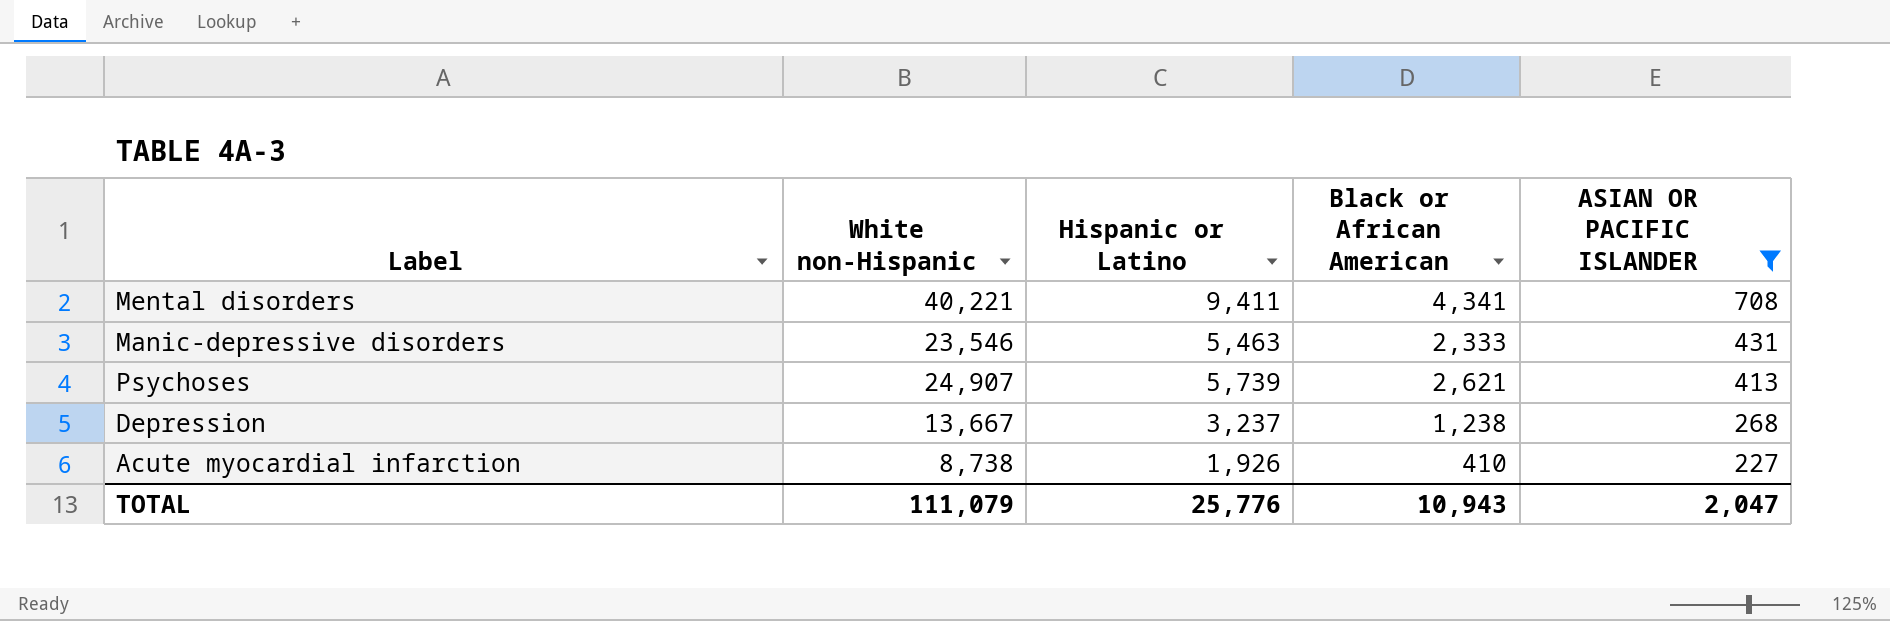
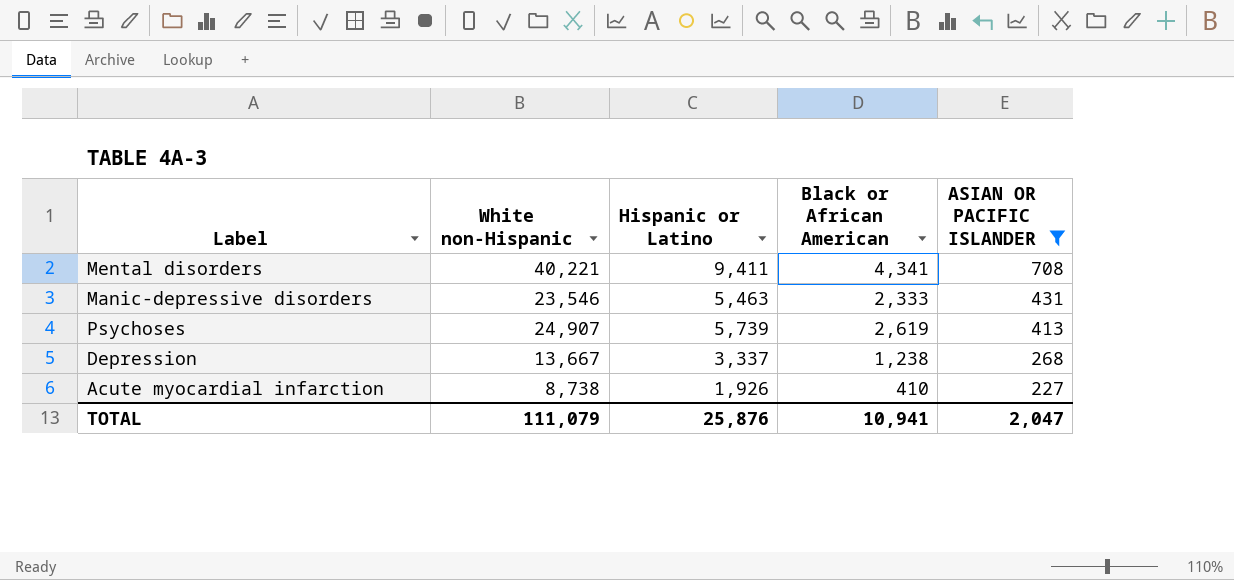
Psychoses | Black or African American: 2,621 -> 2,619
Depression | Hispanic or Latino: 3,237 -> 3,337
TOTAL | Hispanic or Latino: 25,776 -> 25,876
TOTAL | Black or African American: 10,943 -> 10,941

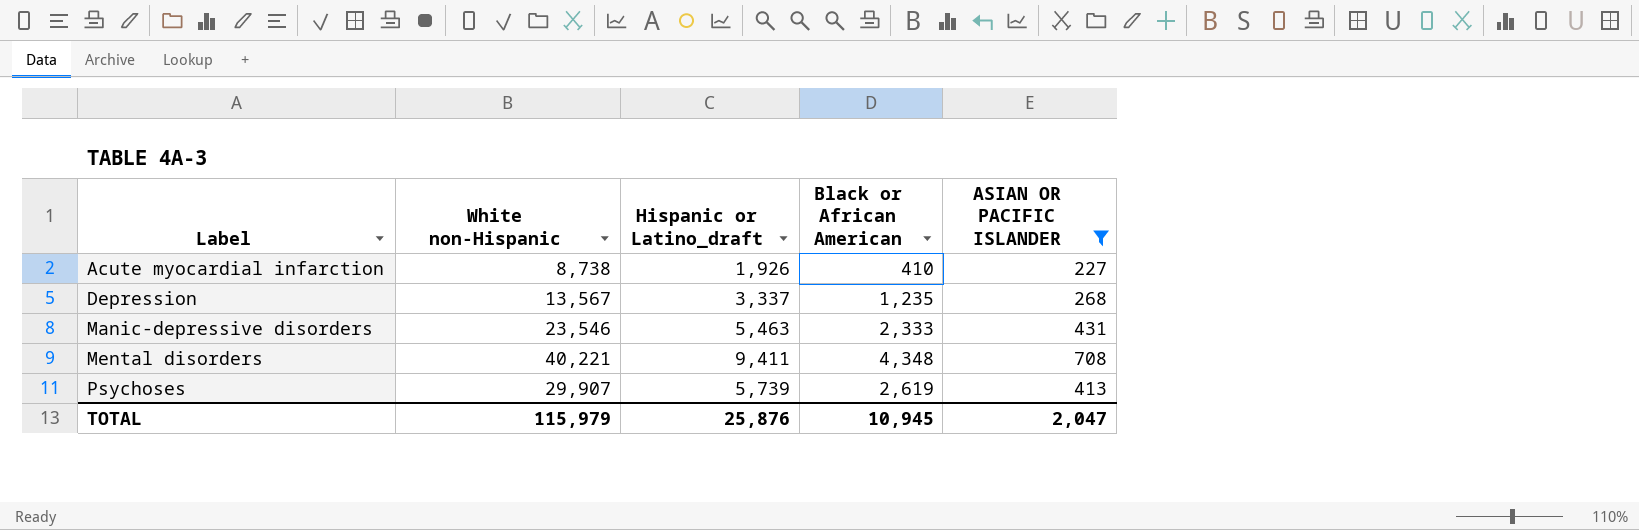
row order: ASIAN OR PACIFIC ISLANDER descending -> Label ascending
column name: Hispanic or Latino -> Hispanic or Latino_draft
Depression | White non-Hispanic: 13,667 -> 13,567
Depression | Black or African American: 1,238 -> 1,235
Mental disorders | Black or African American: 4,341 -> 4,348
Psychoses | White non-Hispanic: 24,907 -> 29,907
TOTAL | White non-Hispanic: 111,079 -> 115,979
TOTAL | Black or African American: 10,941 -> 10,945

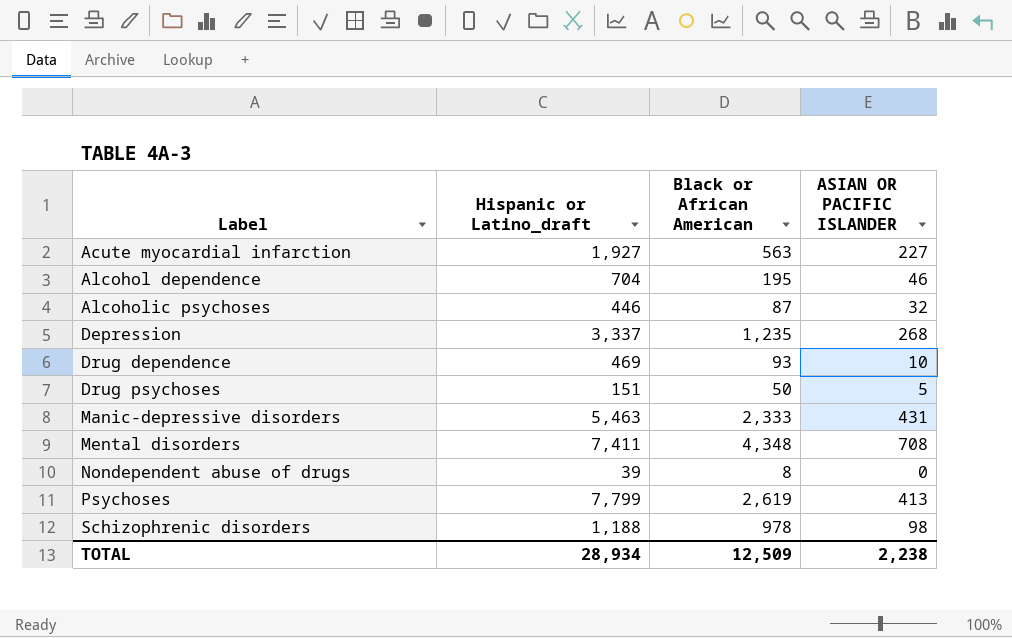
filter: ASIAN OR PACIFIC ISLANDER >= 227 -> none
column White non-Hispanic | position: 2 -> none
Acute myocardial infarction | Hispanic or Latino_draft: 1,926 -> 1,927
Acute myocardial infarction | Black or African American: 410 -> 563
Mental disorders | Hispanic or Latino_draft: 9,411 -> 7,411
Psychoses | Hispanic or Latino_draft: 5,739 -> 7,799
TOTAL | Hispanic or Latino_draft: 25,876 -> 28,934
TOTAL | Black or African American: 10,945 -> 12,509
TOTAL | ASIAN OR PACIFIC ISLANDER: 2,047 -> 2,238

